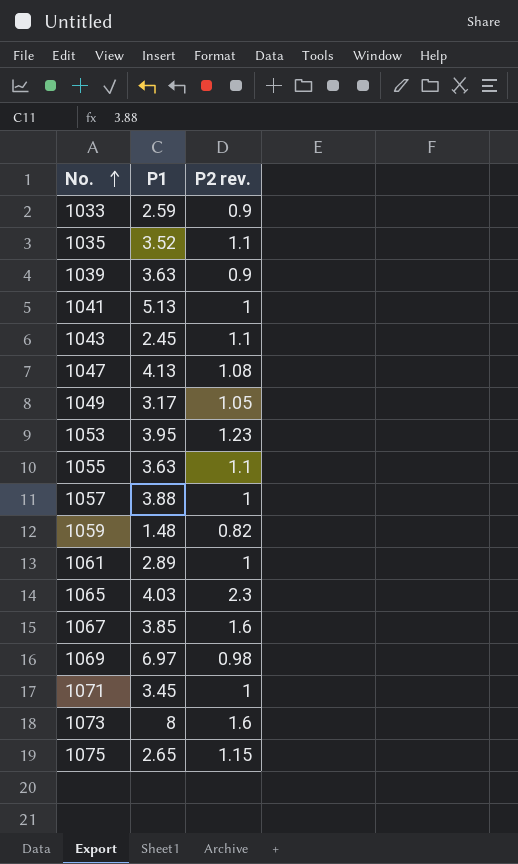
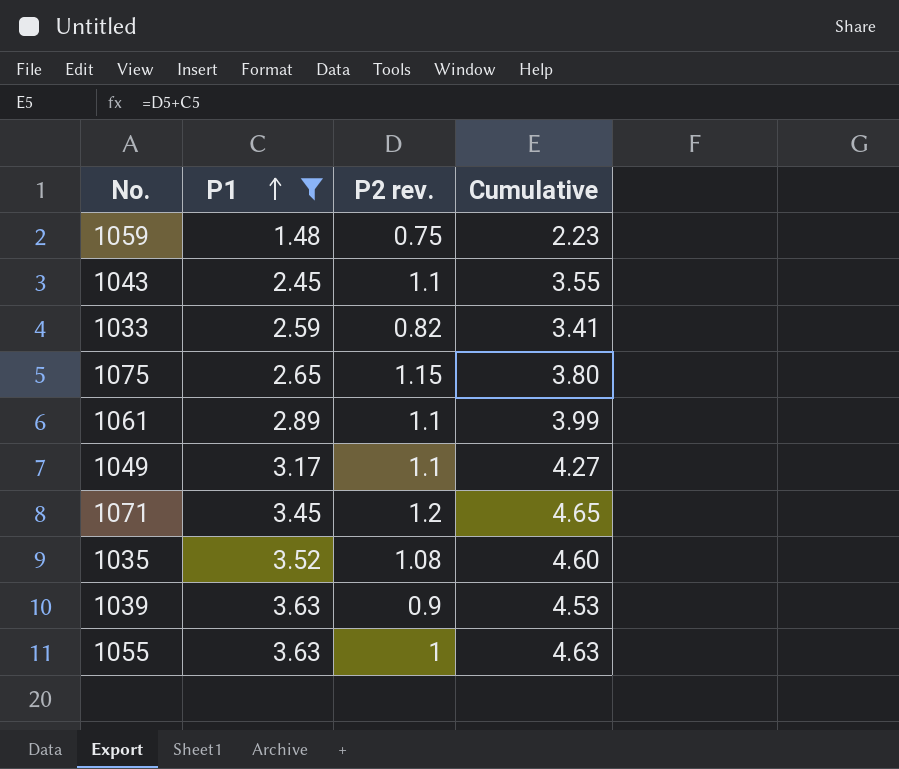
filter: none -> P1 <= 3.63
row order: No. ascending -> P1 ascending
column Cumulative | formula: none -> [P1] + [P2 rev.]
1059 | P2 rev.: 0.82 -> 0.75
1033 | P2 rev.: 0.9 -> 0.82
1061 | P2 rev.: 1 -> 1.1
1049 | P2 rev.: 1.05 -> 1.1
1071 | P2 rev.: 1 -> 1.2
1035 | P2 rev.: 1.1 -> 1.08
1055 | P2 rev.: 1.1 -> 1

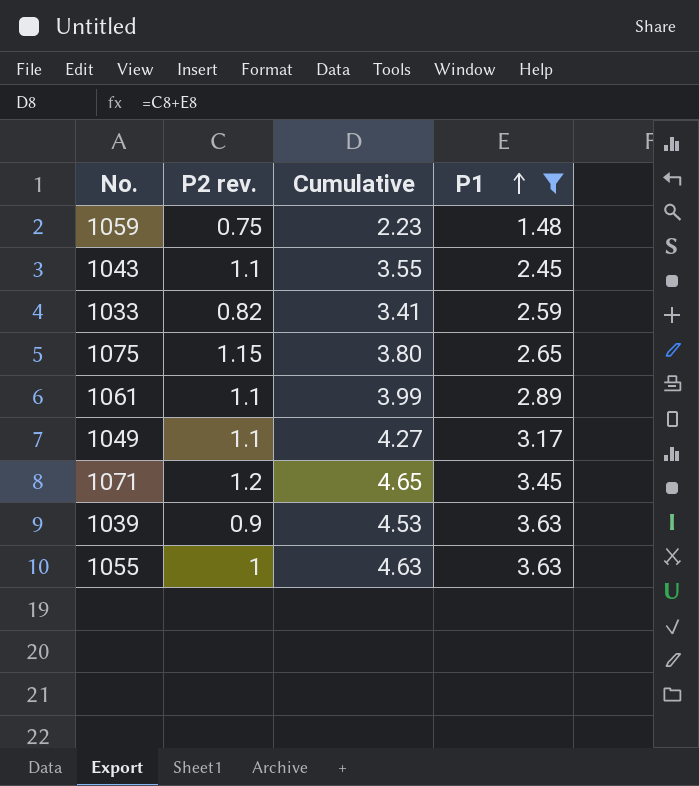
column P1 | position: 2 -> 4
row 1035: 3.52 | 1.08 | 4.60 -> none

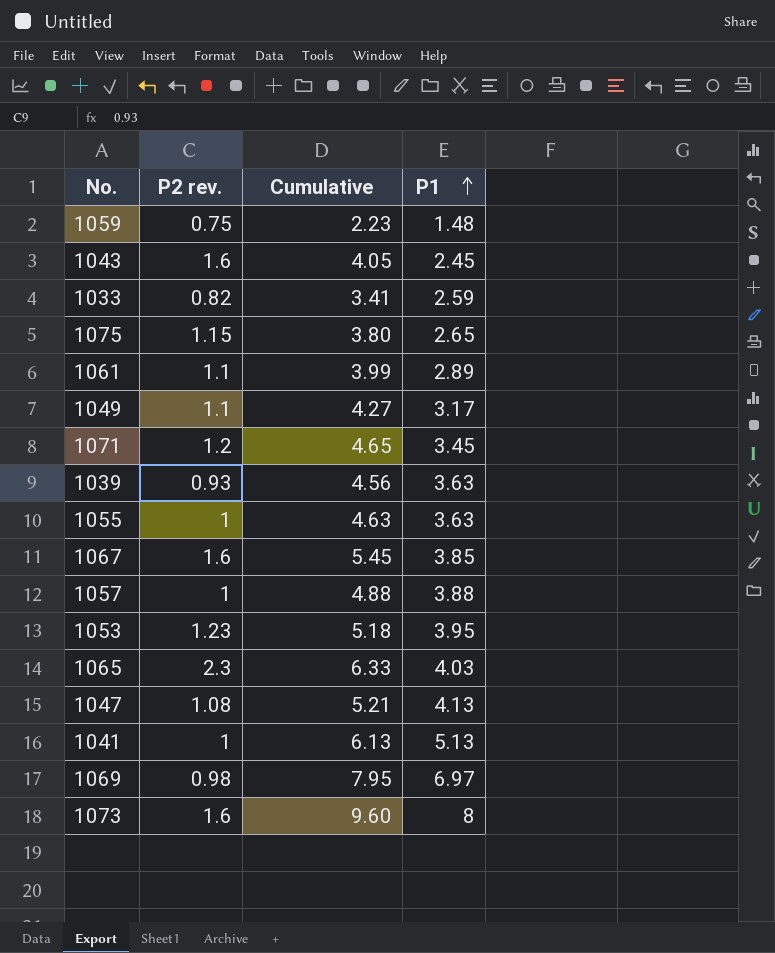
filter: P1 <= 3.63 -> none
1043 | P2 rev.: 1.1 -> 1.6
1043 | Cumulative: 3.55 -> 4.05
1039 | P2 rev.: 0.9 -> 0.93
1039 | Cumulative: 4.53 -> 4.56

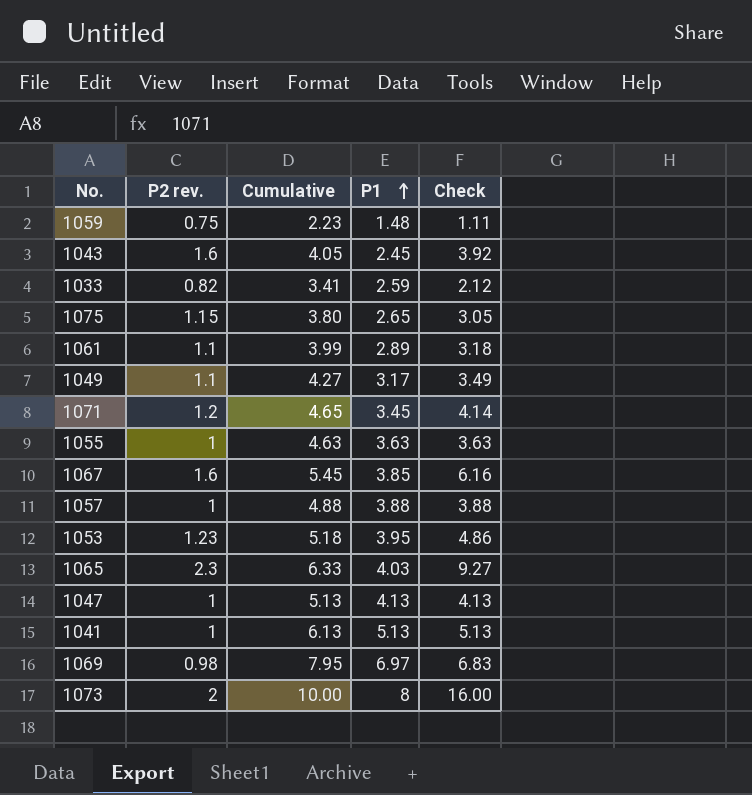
column Check | formula: none -> [P2 rev.] * [P1]
row 1039: 0.93 | 4.56 | 3.63 -> none
1047 | P2 rev.: 1.08 -> 1
1047 | Cumulative: 5.21 -> 5.13
1073 | P2 rev.: 1.6 -> 2
1073 | Cumulative: 9.60 -> 10.00

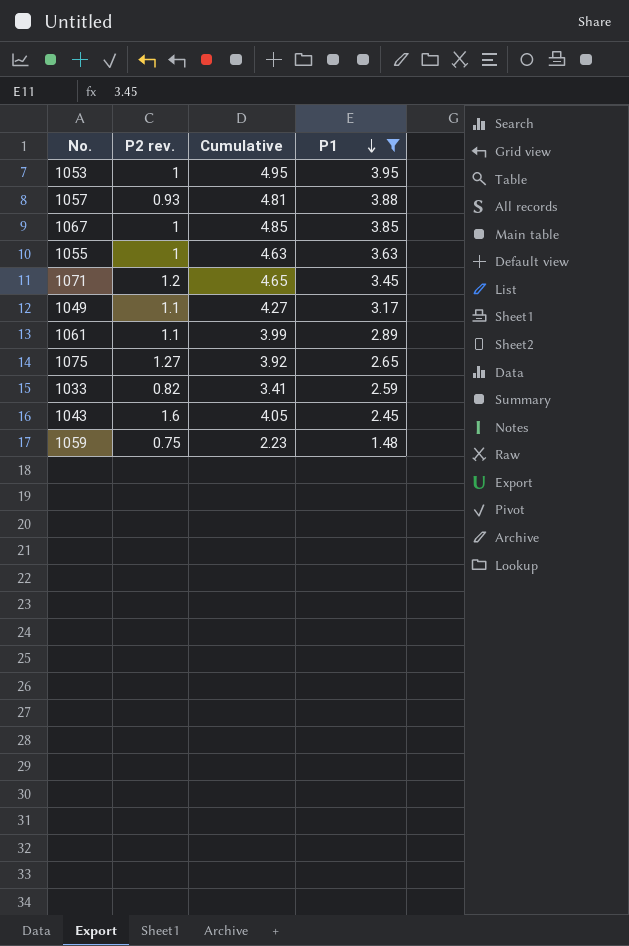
filter: none -> P1 <= 3.95
row order: P1 ascending -> P1 descending
column Check | formula: [P2 rev.] * [P1] -> none
1053 | P2 rev.: 1.23 -> 1
1053 | Cumulative: 5.18 -> 4.95
1057 | P2 rev.: 1 -> 0.93
1057 | Cumulative: 4.88 -> 4.81
1067 | P2 rev.: 1.6 -> 1
1067 | Cumulative: 5.45 -> 4.85
1075 | P2 rev.: 1.15 -> 1.27
1075 | Cumulative: 3.80 -> 3.92

